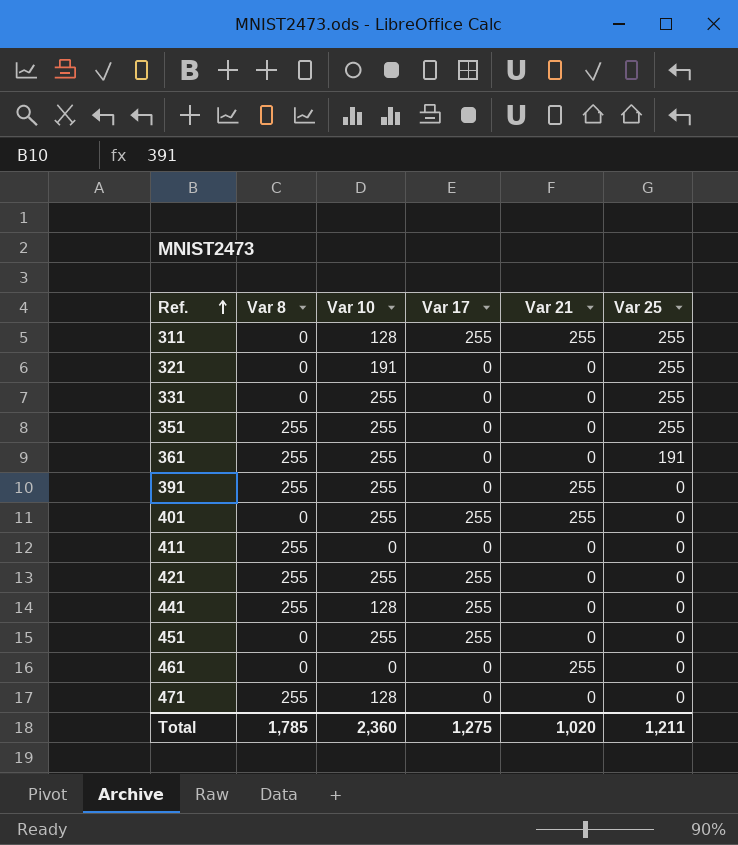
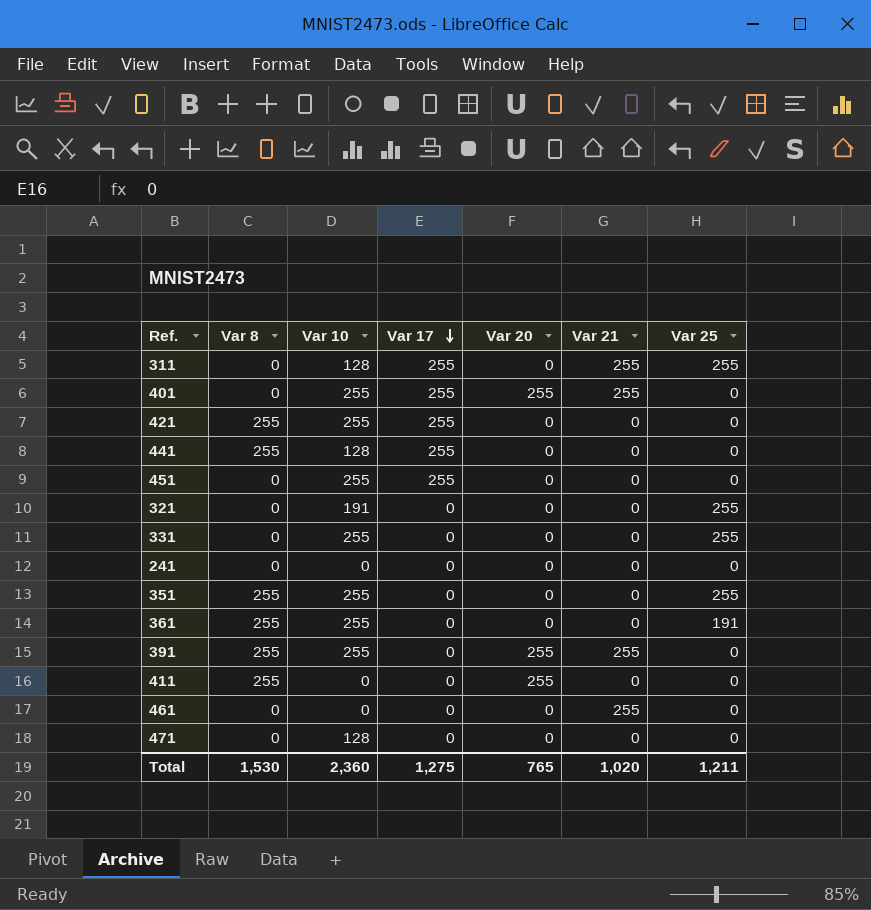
row order: Ref. ascending -> Var 17 descending
column Var 20 | position: none -> 5
row 241: none -> 0 | 0 | 0 | 0 | 0 | 0
471 | Var 8: 255 -> 0
Total | Var 8: 1,785 -> 1,530

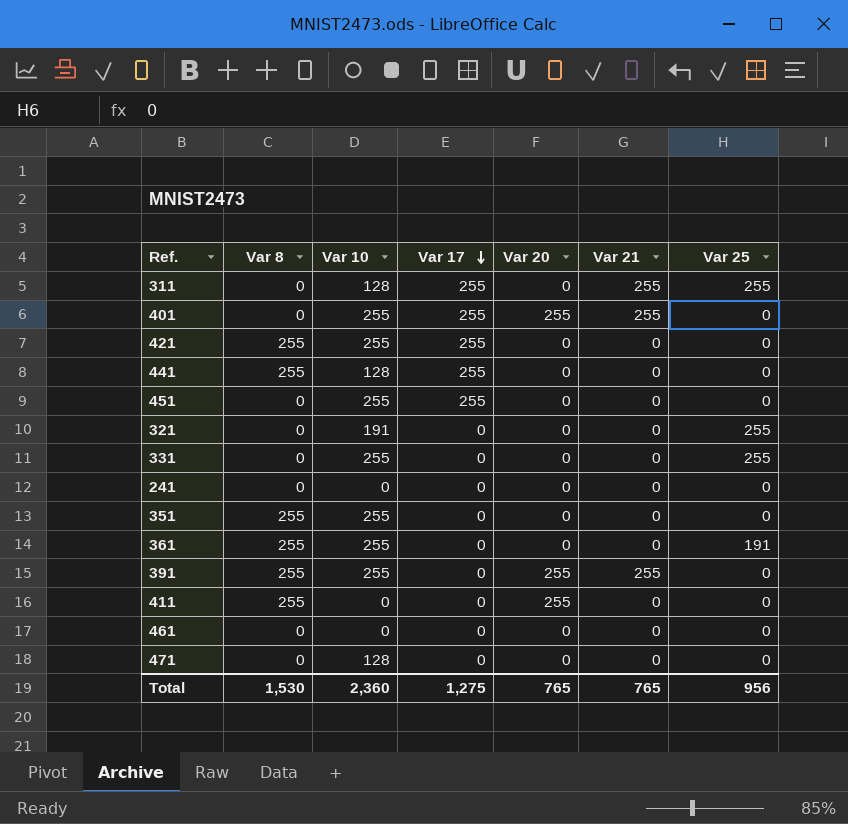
351 | Var 25: 255 -> 0
461 | Var 21: 255 -> 0
Total | Var 21: 1,020 -> 765
Total | Var 25: 1,211 -> 956

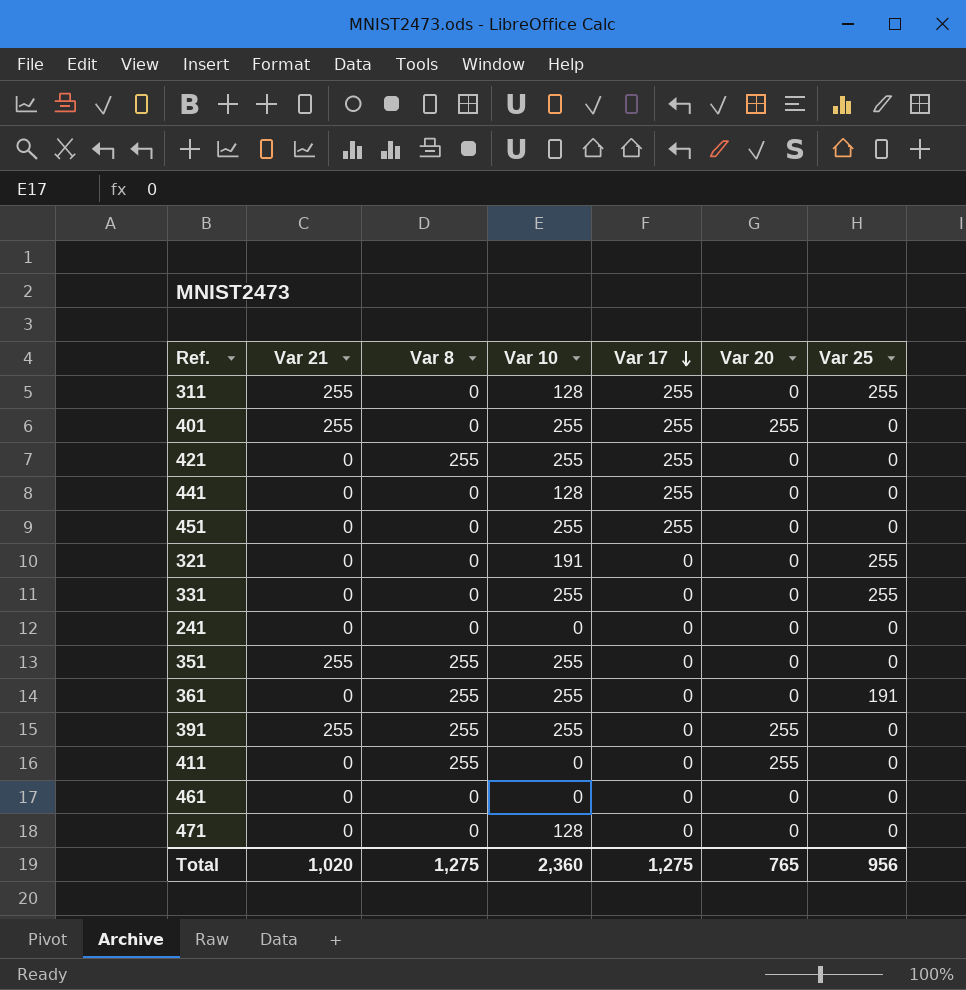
column Var 21 | position: 6 -> 2
441 | Var 8: 255 -> 0
351 | Var 21: 0 -> 255
Total | Var 21: 765 -> 1,020
Total | Var 8: 1,530 -> 1,275

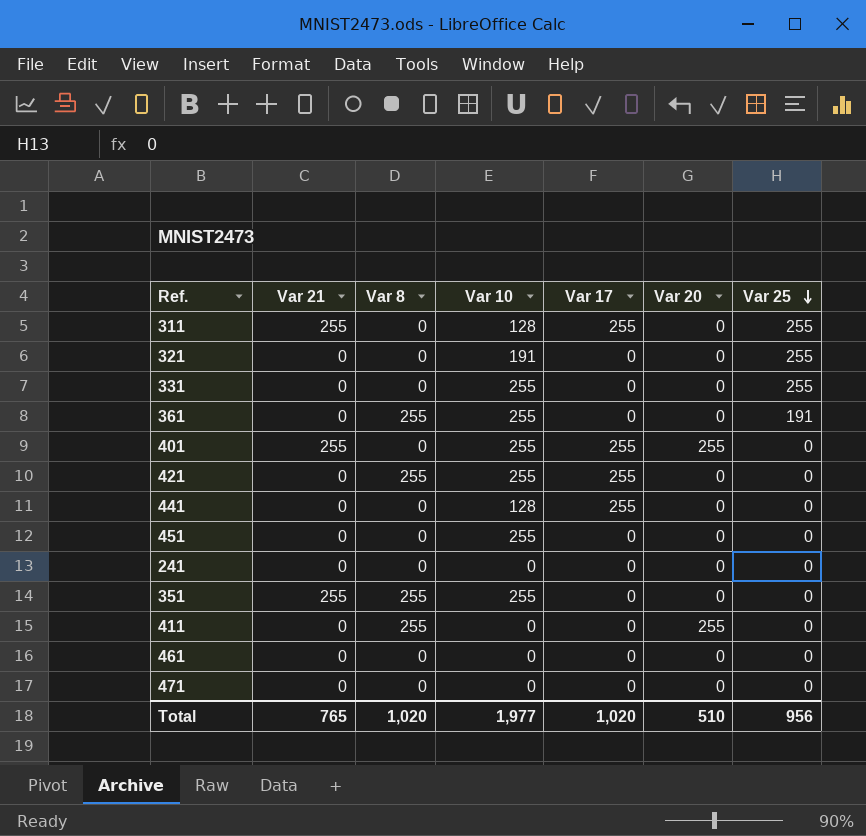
row order: Var 17 descending -> Var 25 descending
row 391: 255 | 255 | 255 | 0 | 255 | 0 -> none
451 | Var 17: 255 -> 0
471 | Var 10: 128 -> 0
Total | Var 21: 1,020 -> 765
Total | Var 8: 1,275 -> 1,020
Total | Var 10: 2,360 -> 1,977
Total | Var 17: 1,275 -> 1,020
Total | Var 20: 765 -> 510

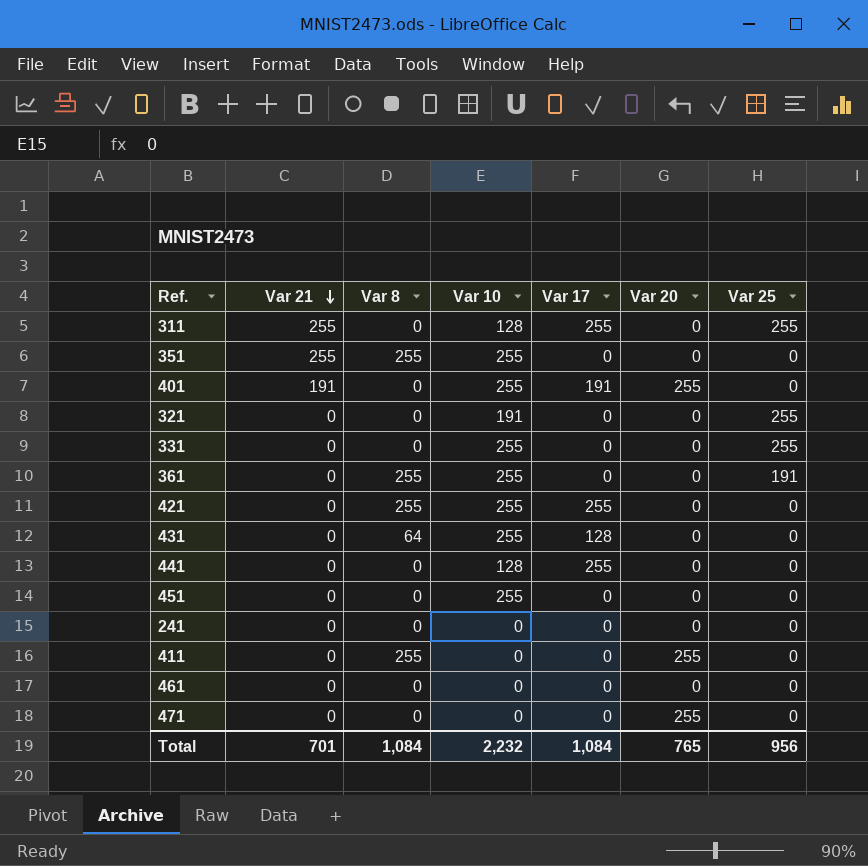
row order: Var 25 descending -> Var 21 descending
401 | Var 21: 255 -> 191
401 | Var 17: 255 -> 191
row 431: none -> 0 | 64 | 255 | 128 | 0 | 0
471 | Var 20: 0 -> 255
Total | Var 21: 765 -> 701
Total | Var 8: 1,020 -> 1,084
Total | Var 10: 1,977 -> 2,232
Total | Var 17: 1,020 -> 1,084
Total | Var 20: 510 -> 765

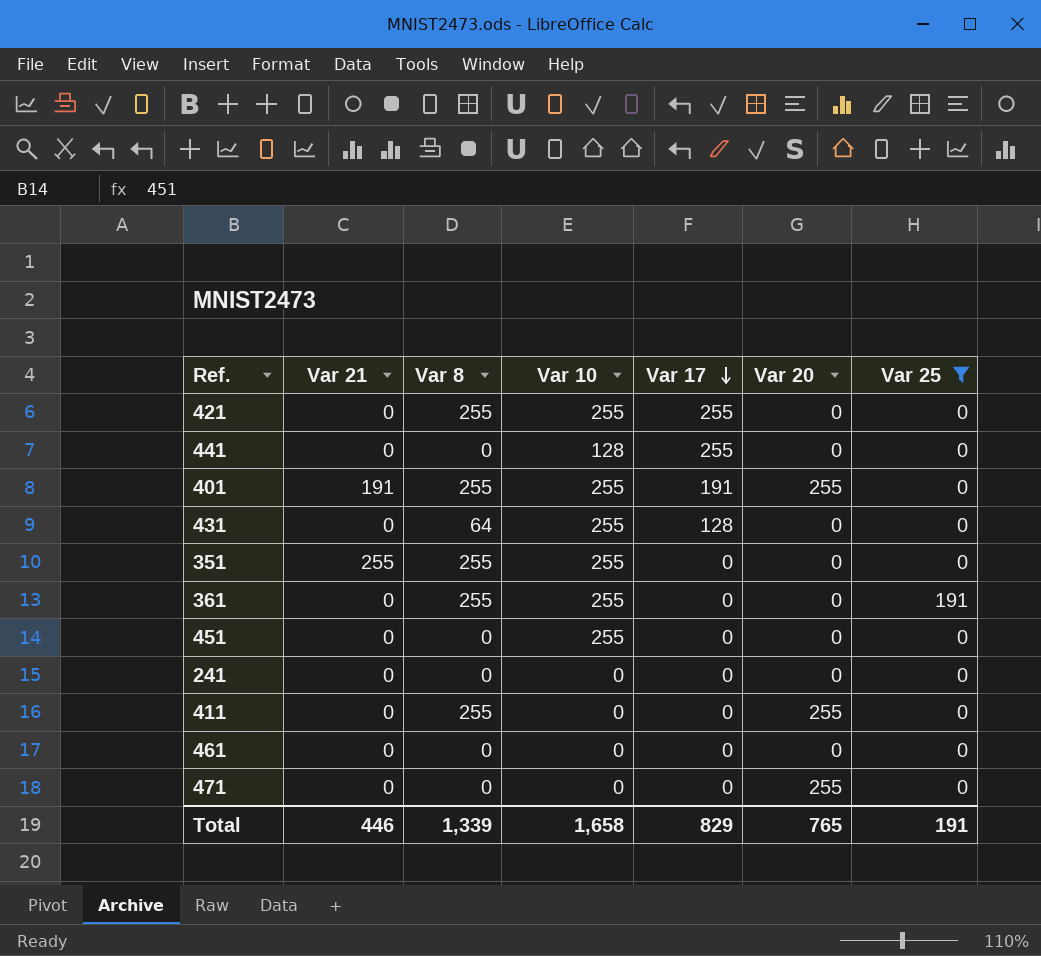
filter: none -> Var 25 != 255
row order: Var 21 descending -> Var 17 descending
401 | Var 8: 0 -> 255
Total | Var 21: 701 -> 446
Total | Var 8: 1,084 -> 1,339
Total | Var 10: 2,232 -> 1,658
Total | Var 17: 1,084 -> 829
Total | Var 25: 956 -> 191

